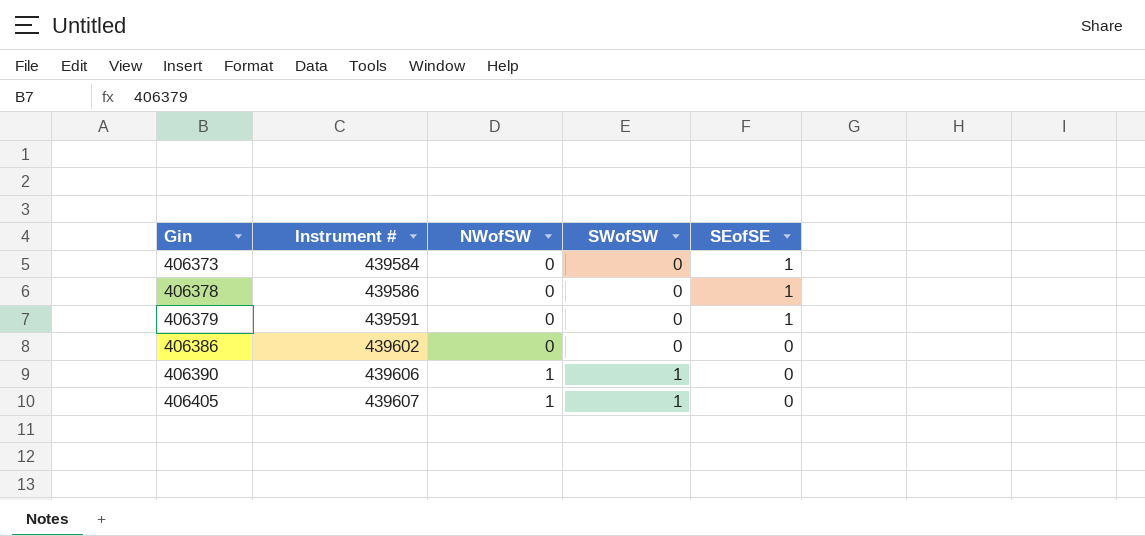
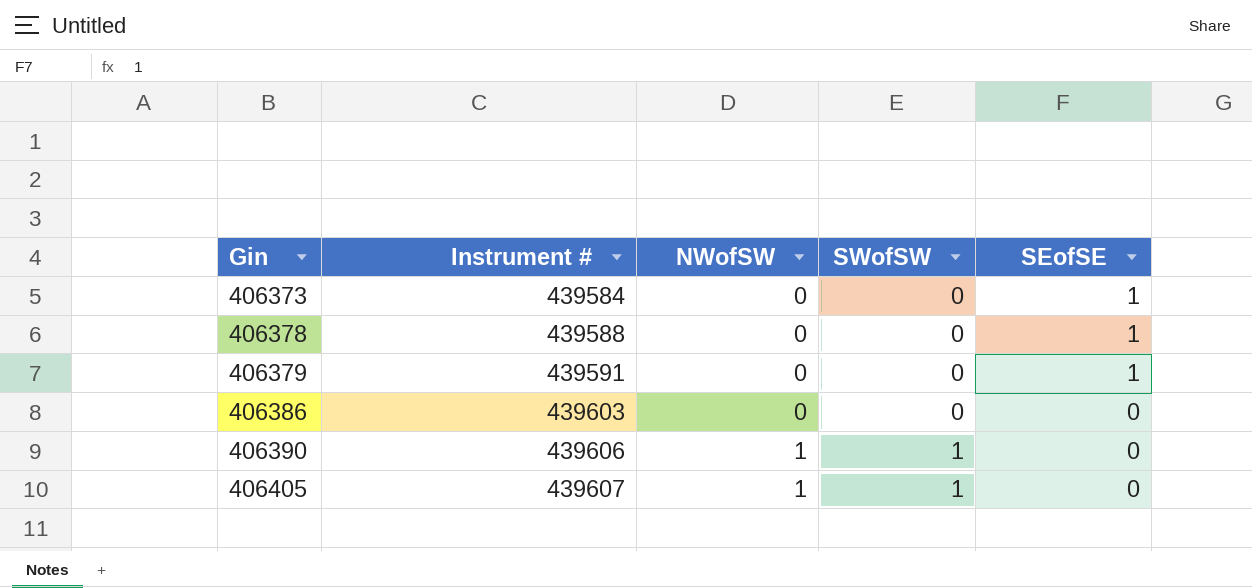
406378 | Instrument #: 439586 -> 439588
406386 | Instrument #: 439602 -> 439603

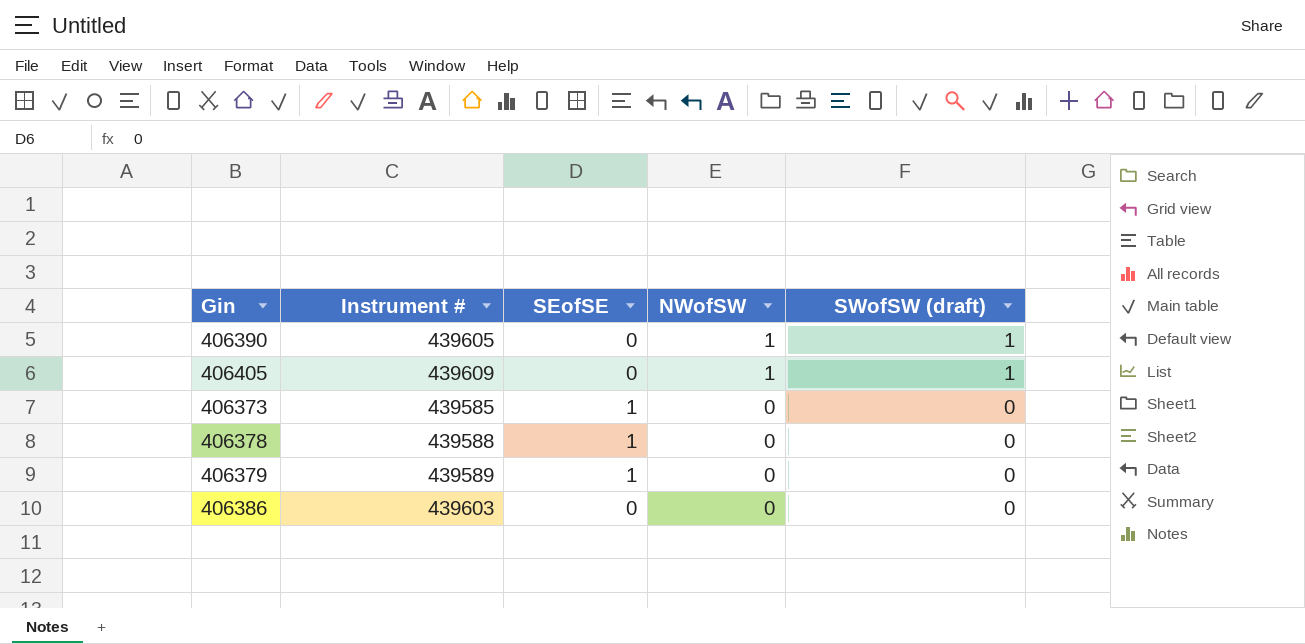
row order: Gin ascending -> NWofSW descending
column SEofSE | position: 5 -> 3
column name: SWofSW -> SWofSW (draft)
406390 | Instrument #: 439606 -> 439605
406405 | Instrument #: 439607 -> 439609
406373 | Instrument #: 439584 -> 439585
406379 | Instrument #: 439591 -> 439589

